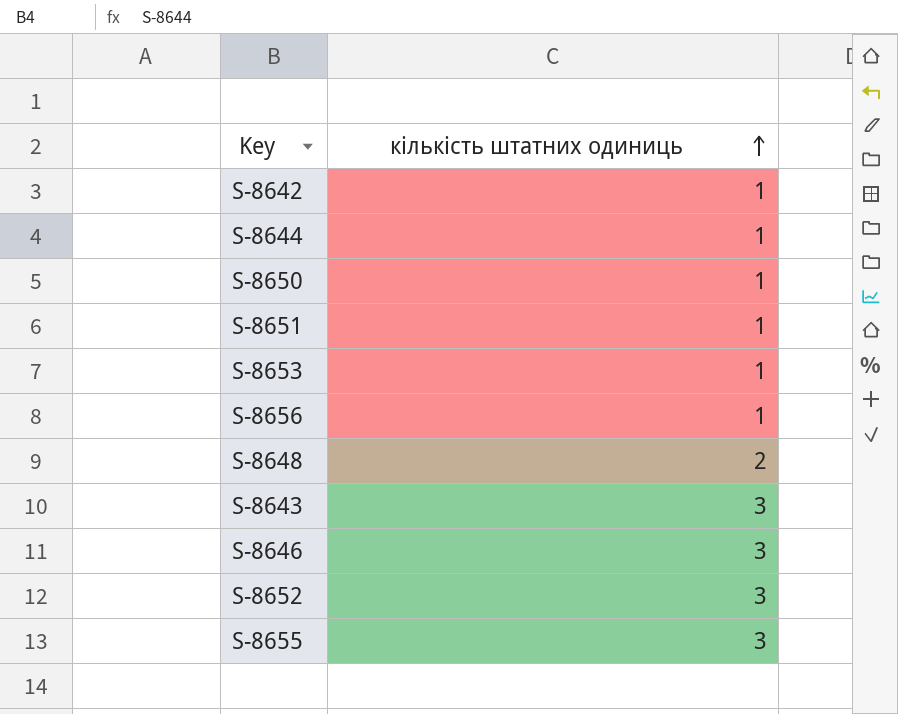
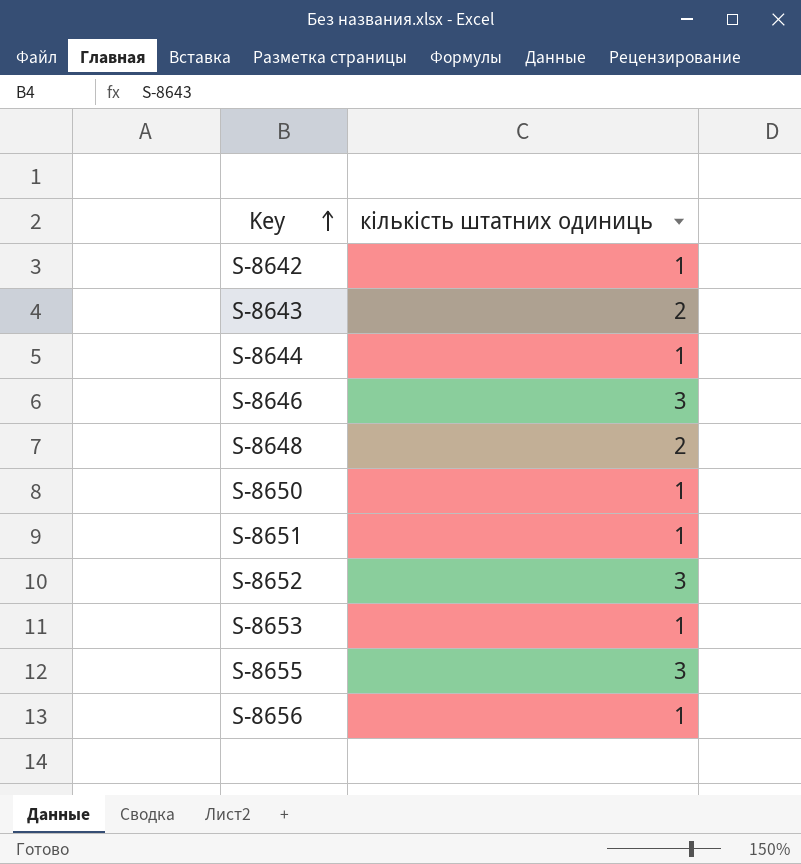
row order: кількість штатних одиниць ascending -> Key ascending
S-8643 | кількість штатних одиниць: 3 -> 2

